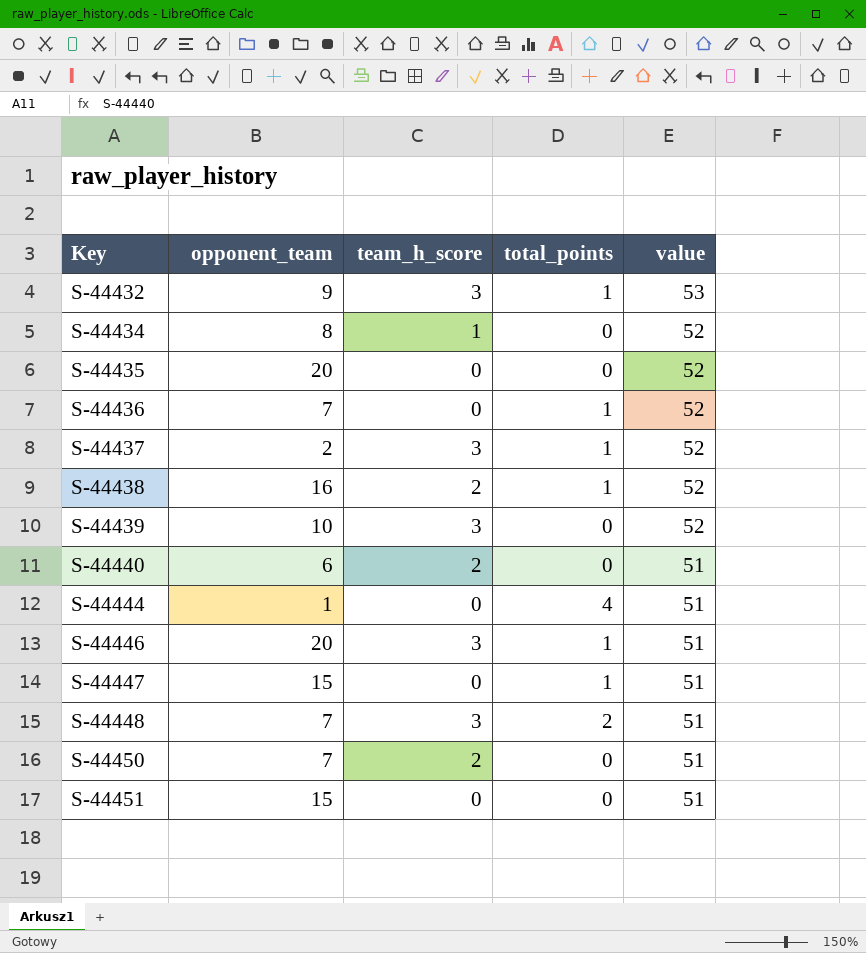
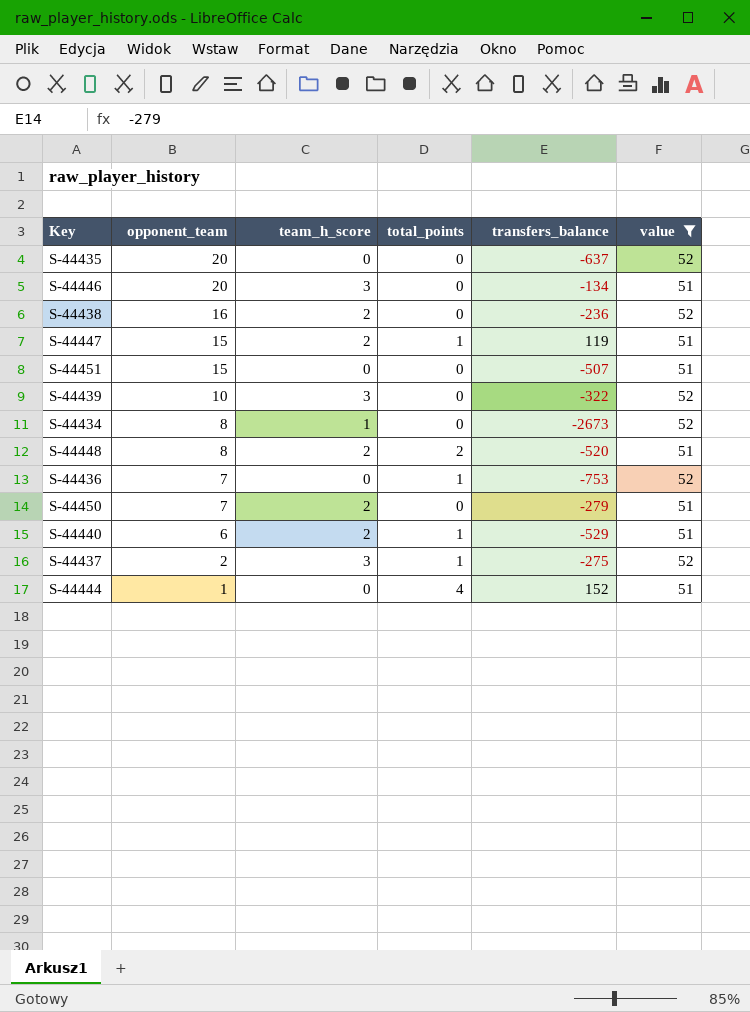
filter: none -> value != 53
row order: Key ascending -> opponent_team descending
column transfers_balance | position: none -> 5
S-44446 | total_points: 1 -> 0
S-44438 | total_points: 1 -> 0
S-44447 | team_h_score: 0 -> 2
S-44448 | opponent_team: 7 -> 8
S-44448 | team_h_score: 3 -> 2
S-44440 | total_points: 0 -> 1

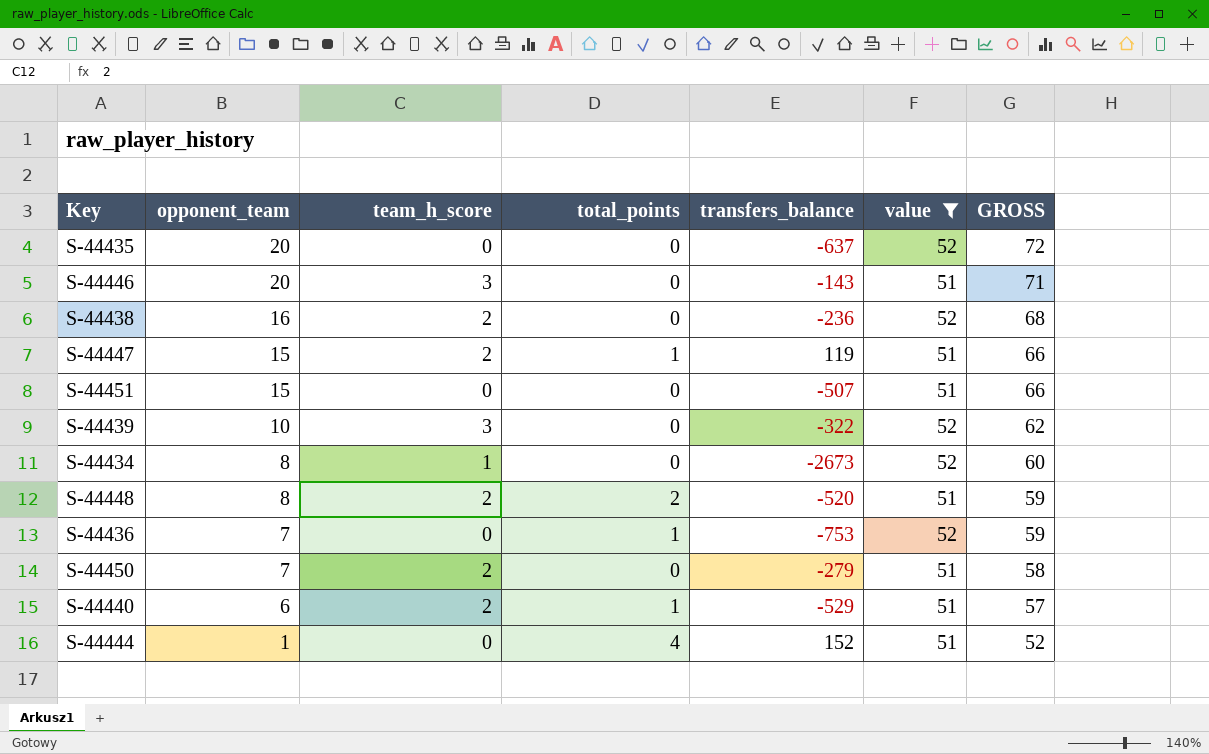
column GROSS | formula: none -> [opponent_team] + [value]
row S-44437: 2 | 3 | 1 | -275 | 52 -> none
S-44446 | transfers_balance: -134 -> -143

